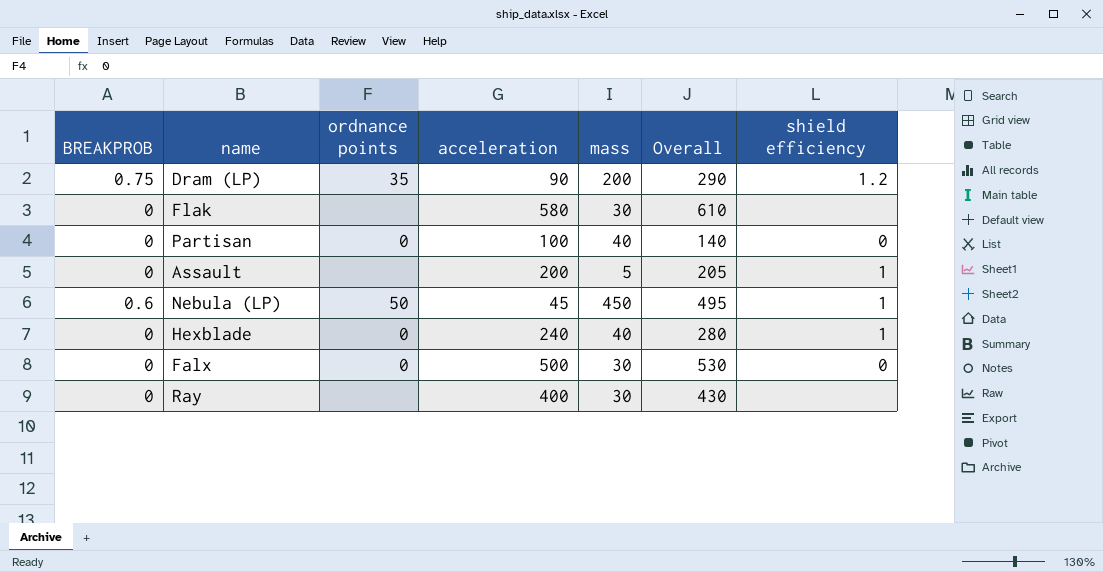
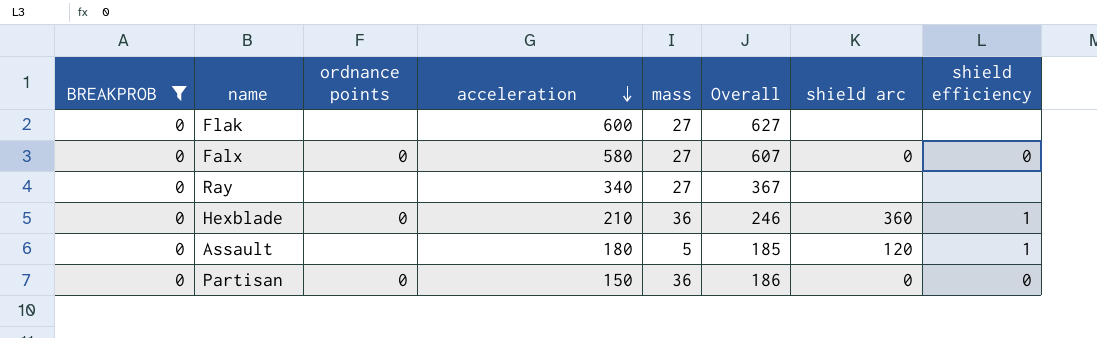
filter: none -> BREAKPROB = 0
row order: none -> acceleration descending
column shield arc | position: none -> 7
Flak | acceleration: 580 -> 600
Flak | mass: 30 -> 27
Flak | Overall: 610 -> 627
Falx | acceleration: 500 -> 580
Falx | mass: 30 -> 27
Falx | Overall: 530 -> 607
Ray | acceleration: 400 -> 340
Ray | mass: 30 -> 27
Ray | Overall: 430 -> 367
Hexblade | acceleration: 240 -> 210
Hexblade | mass: 40 -> 36
Hexblade | Overall: 280 -> 246
Assault | acceleration: 200 -> 180
Assault | Overall: 205 -> 185
Partisan | acceleration: 100 -> 150
Partisan | mass: 40 -> 36
Partisan | Overall: 140 -> 186

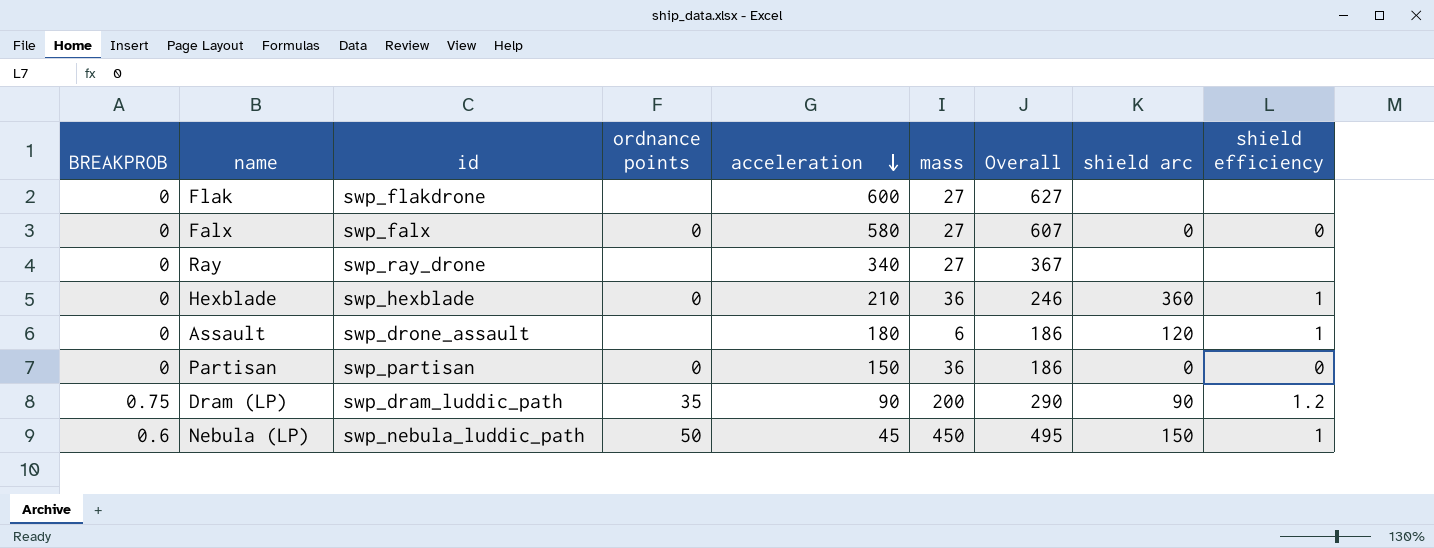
filter: BREAKPROB = 0 -> none
column id | position: none -> 3
Assault | mass: 5 -> 6
Assault | Overall: 185 -> 186

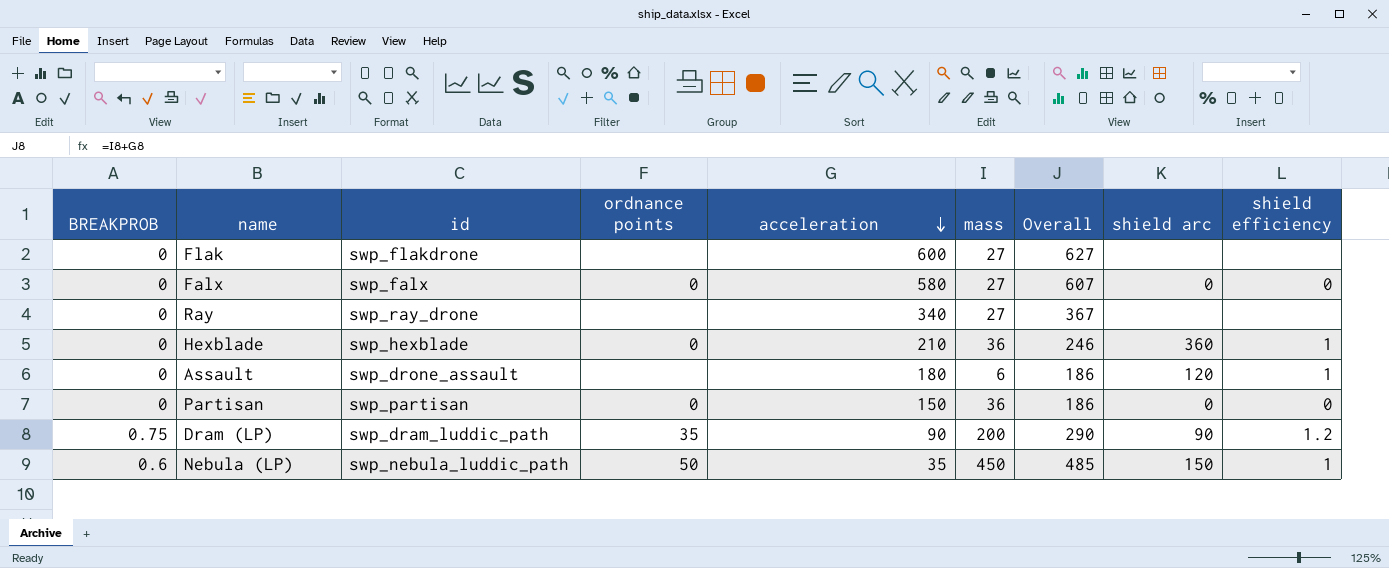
Nebula (LP) | acceleration: 45 -> 35
Nebula (LP) | Overall: 495 -> 485

